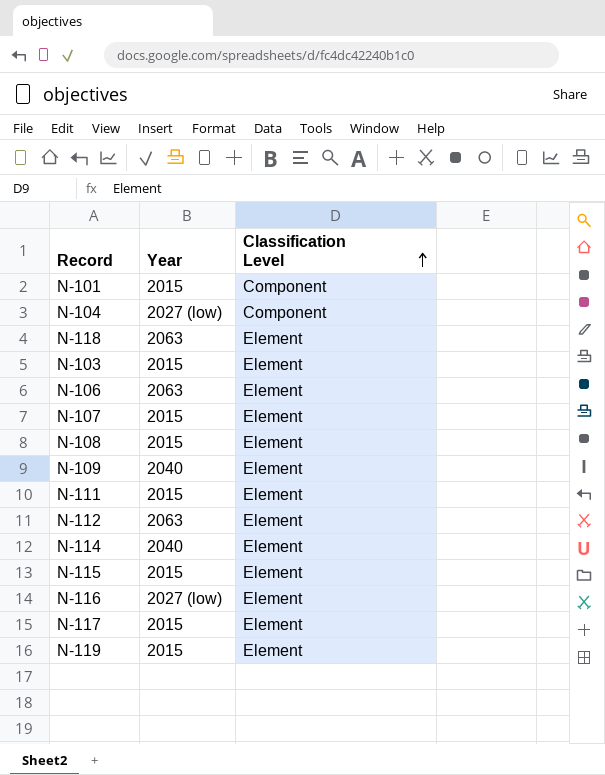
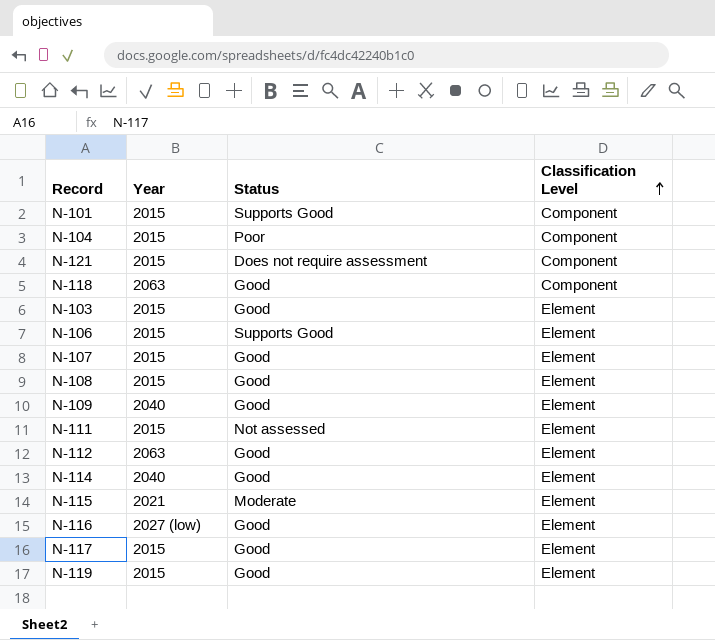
column Status | position: none -> 3
N-104 | Year: 2027 (low) -> 2015
row N-121: none -> 2015 | Does not require assessment | Component
N-118 | Classification Level: Element -> Component
N-106 | Year: 2063 -> 2015
N-115 | Year: 2015 -> 2021

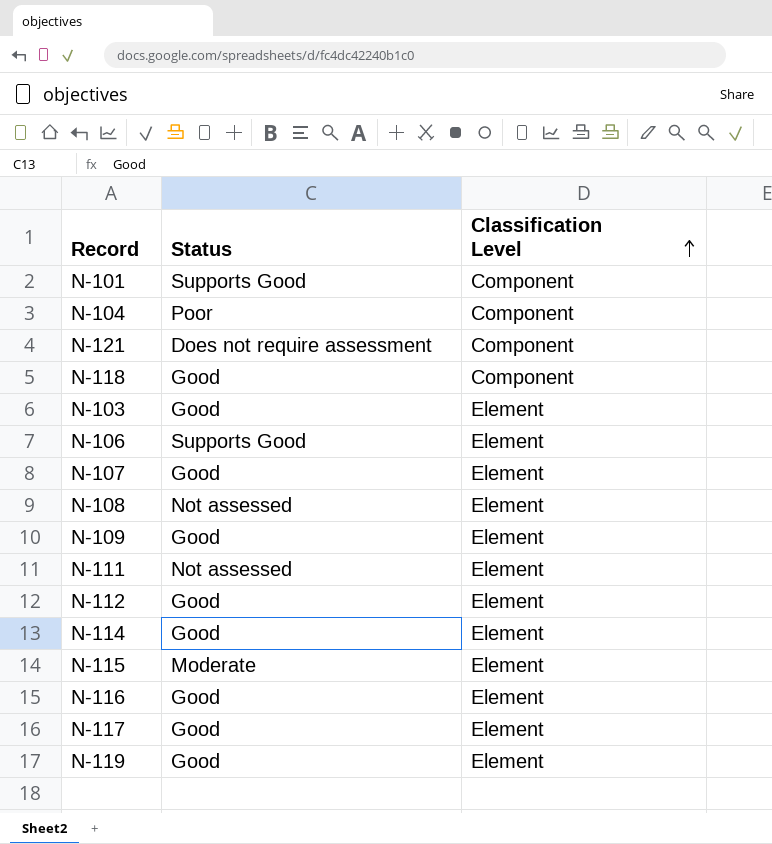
column Year | position: 2 -> none
N-108 | Status: Good -> Not assessed

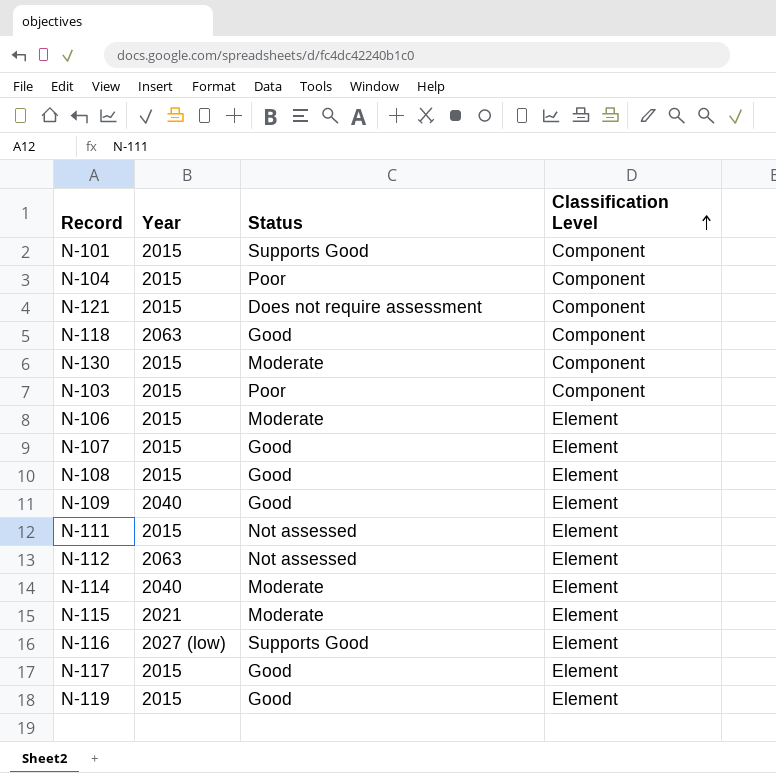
column Year | position: none -> 2
row N-130: none -> 2015 | Moderate | Component
N-103 | Status: Good -> Poor
N-103 | Classification Level: Element -> Component
N-106 | Status: Supports Good -> Moderate
N-108 | Status: Not assessed -> Good
N-112 | Status: Good -> Not assessed
N-114 | Status: Good -> Moderate
N-116 | Status: Good -> Supports Good

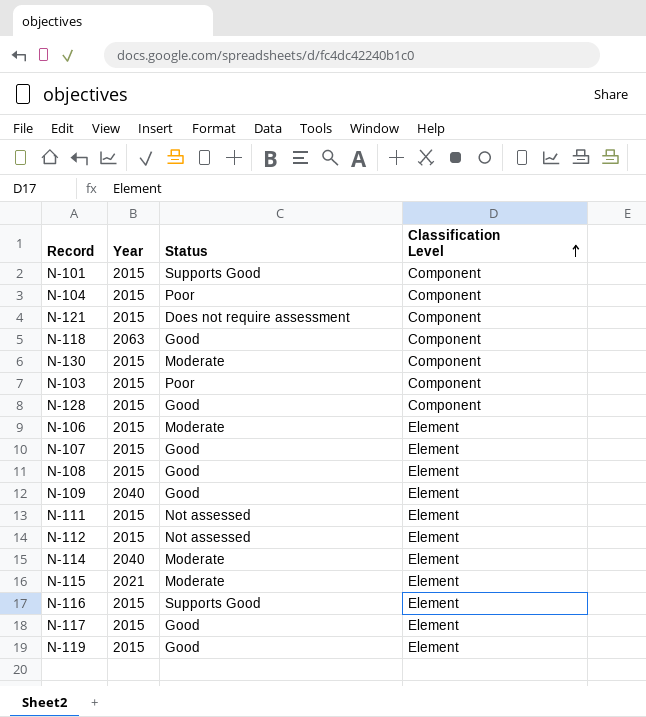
row N-128: none -> 2015 | Good | Component
N-112 | Year: 2063 -> 2015
N-116 | Year: 2027 (low) -> 2015

